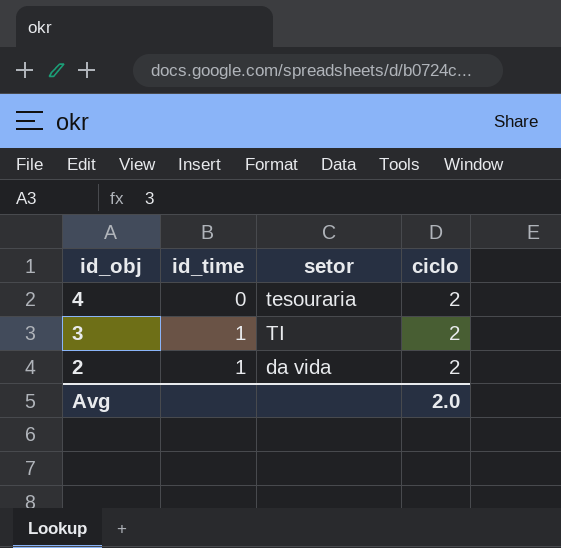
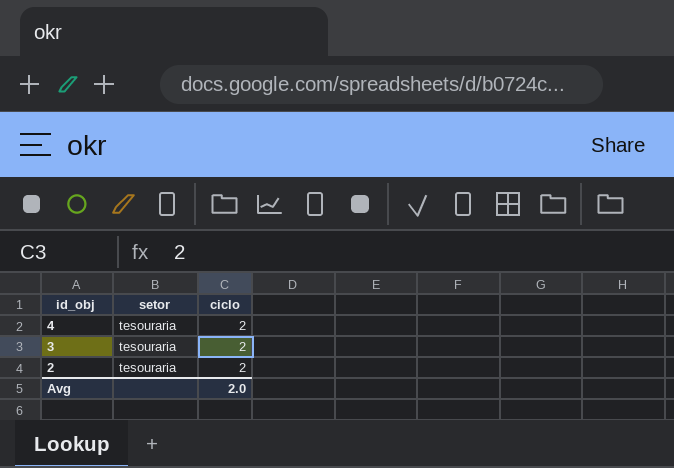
column id_time | position: 2 -> none
3 | setor: TI -> tesouraria
2 | setor: da vida -> tesouraria

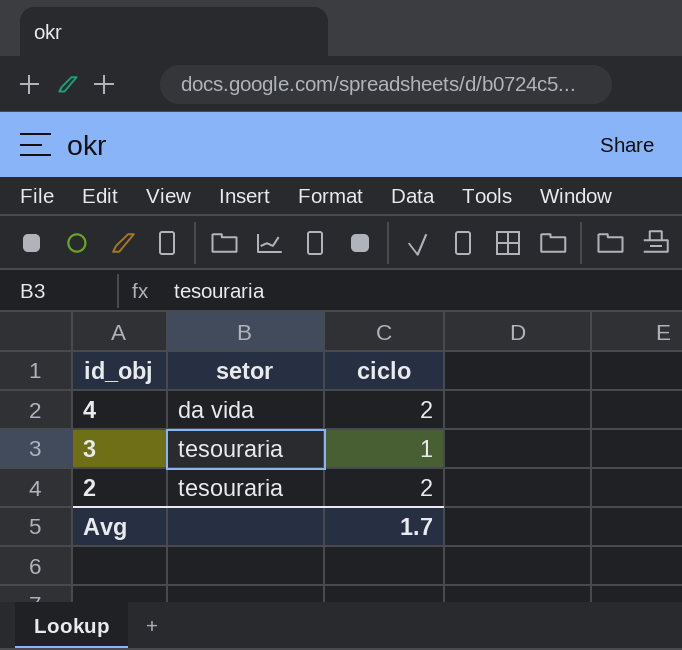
4 | setor: tesouraria -> da vida
3 | ciclo: 2 -> 1
Avg | ciclo: 2.0 -> 1.7

